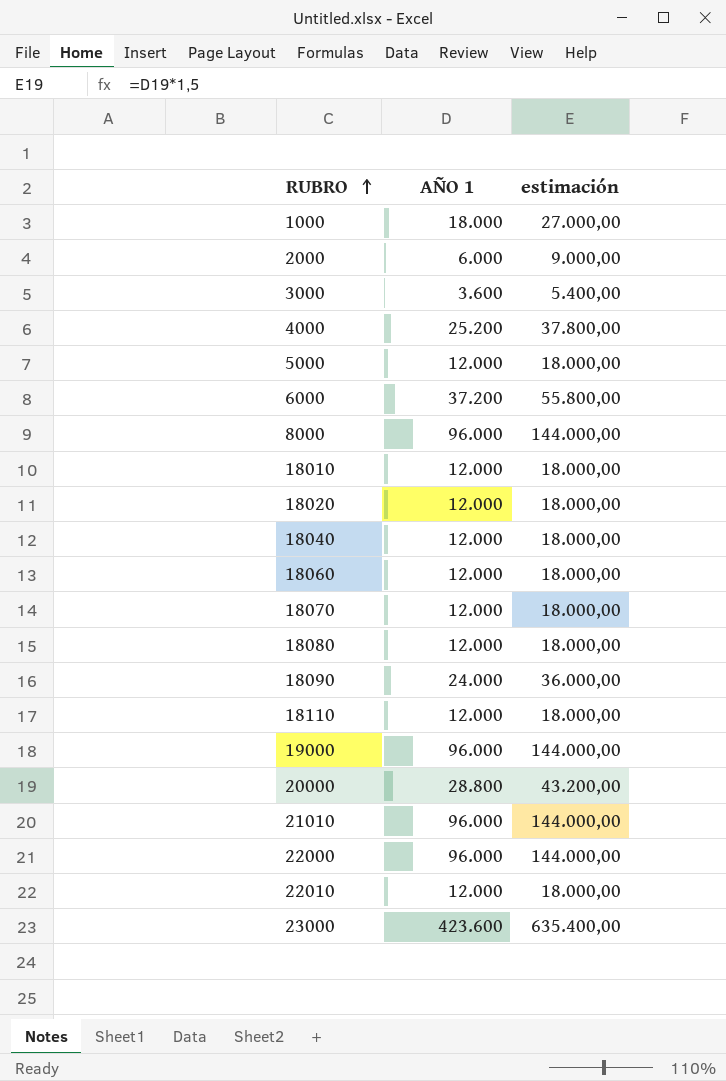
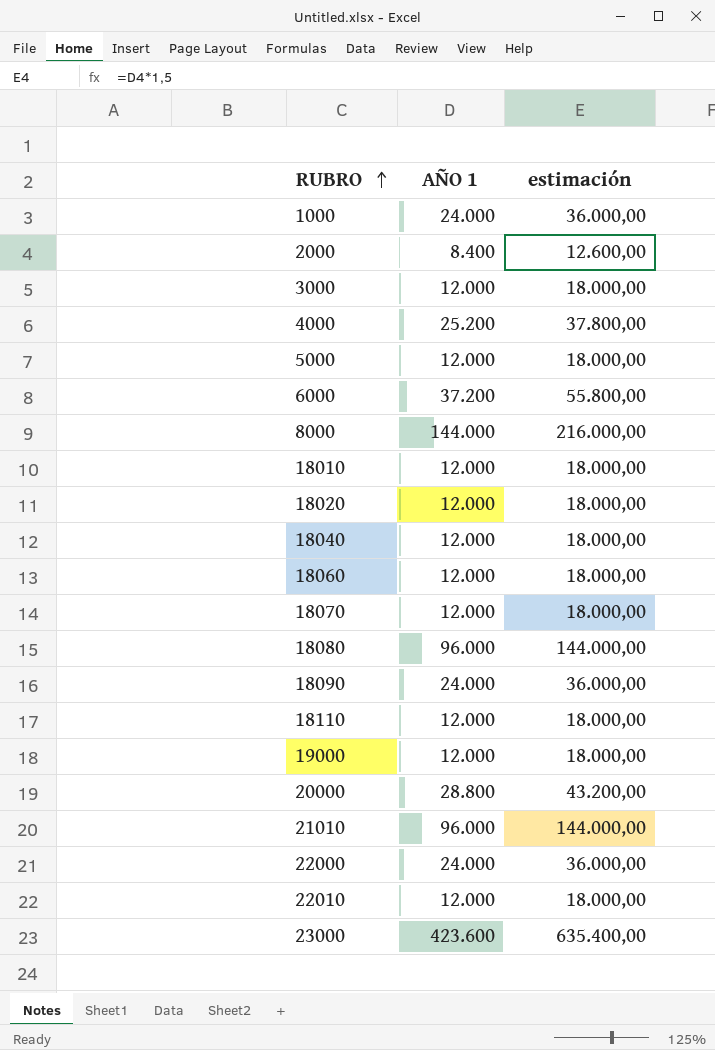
1000 | AÑO 1: 18.000 -> 24.000
1000 | estimación: 27.000,00 -> 36.000,00
2000 | AÑO 1: 6.000 -> 8.400
2000 | estimación: 9.000,00 -> 12.600,00
3000 | AÑO 1: 3.600 -> 12.000
3000 | estimación: 5.400,00 -> 18.000,00
8000 | AÑO 1: 96.000 -> 144.000
8000 | estimación: 144.000,00 -> 216.000,00
18080 | AÑO 1: 12.000 -> 96.000
18080 | estimación: 18.000,00 -> 144.000,00
19000 | AÑO 1: 96.000 -> 12.000
19000 | estimación: 144.000,00 -> 18.000,00
22000 | AÑO 1: 96.000 -> 24.000
22000 | estimación: 144.000,00 -> 36.000,00

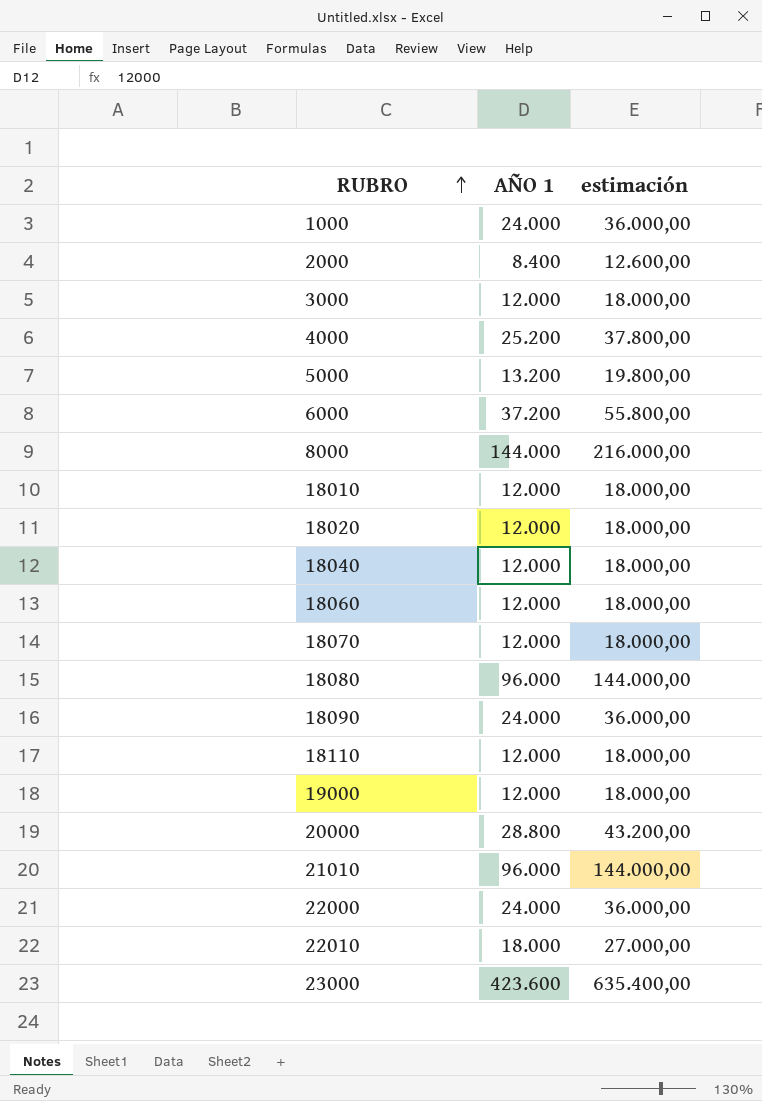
5000 | AÑO 1: 12.000 -> 13.200
5000 | estimación: 18.000,00 -> 19.800,00
22010 | AÑO 1: 12.000 -> 18.000
22010 | estimación: 18.000,00 -> 27.000,00

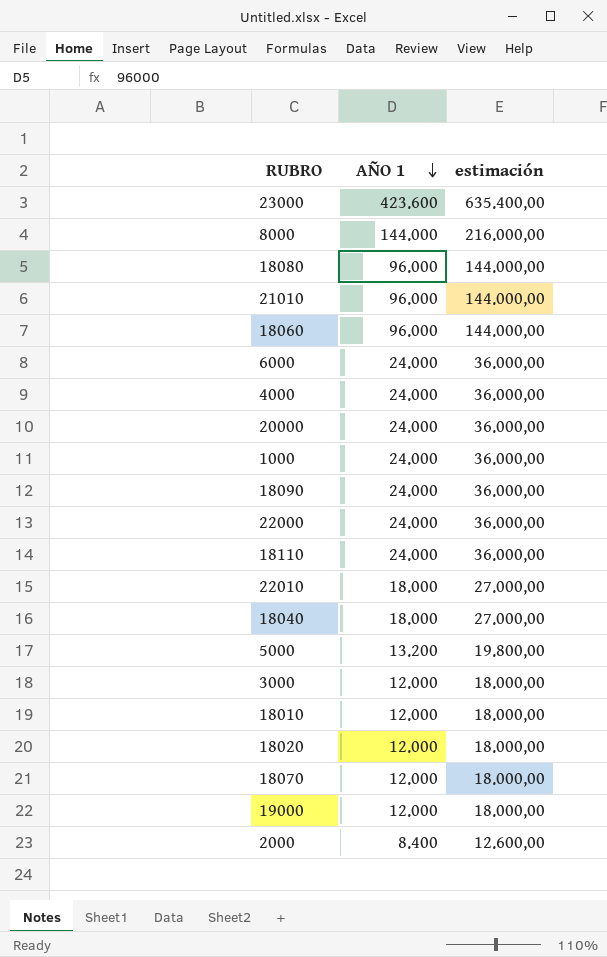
row order: RUBRO ascending -> AÑO 1 descending
18060 | AÑO 1: 12.000 -> 96.000
18060 | estimación: 18.000,00 -> 144.000,00
6000 | AÑO 1: 37.200 -> 24.000
6000 | estimación: 55.800,00 -> 36.000,00
4000 | AÑO 1: 25.200 -> 24.000
4000 | estimación: 37.800,00 -> 36.000,00
20000 | AÑO 1: 28.800 -> 24.000
20000 | estimación: 43.200,00 -> 36.000,00
18110 | AÑO 1: 12.000 -> 24.000
18110 | estimación: 18.000,00 -> 36.000,00
18040 | AÑO 1: 12.000 -> 18.000
18040 | estimación: 18.000,00 -> 27.000,00

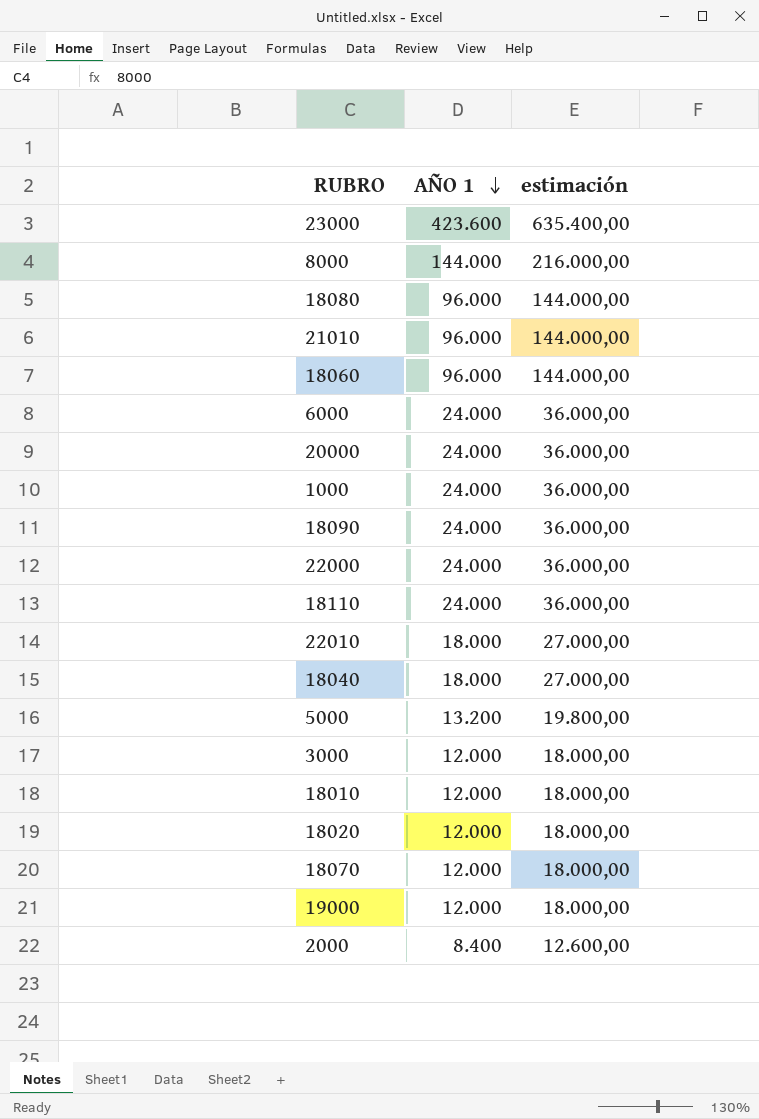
row 4000: 24.000 | 36.000,00 -> none

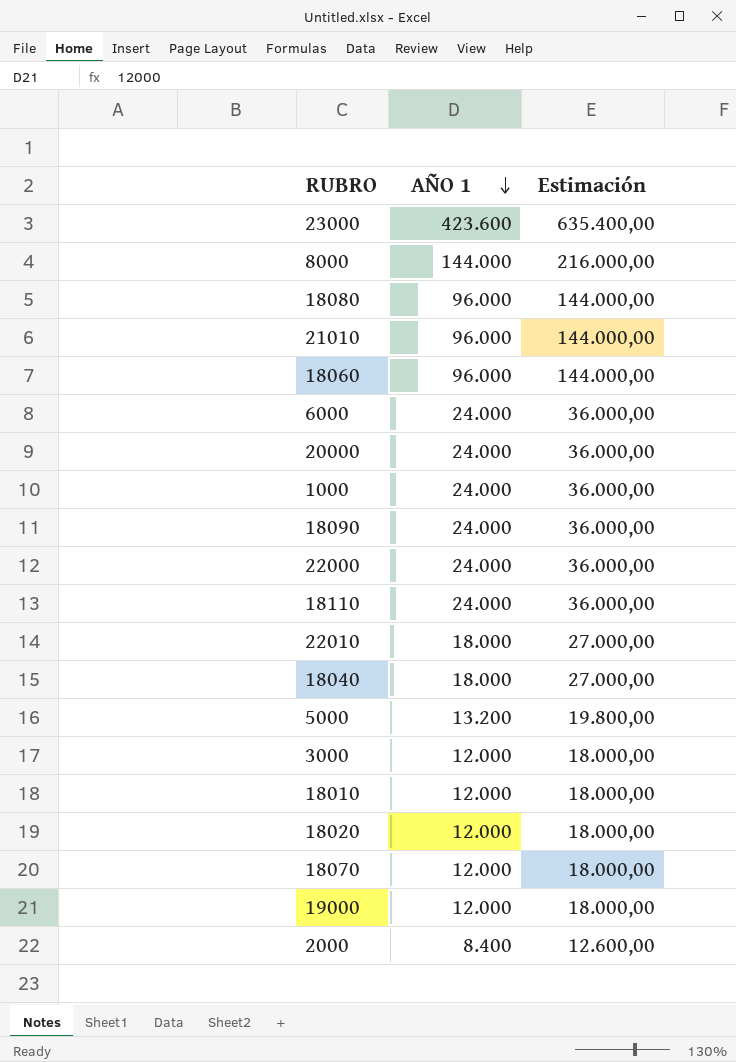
column name: estimación -> Estimación

